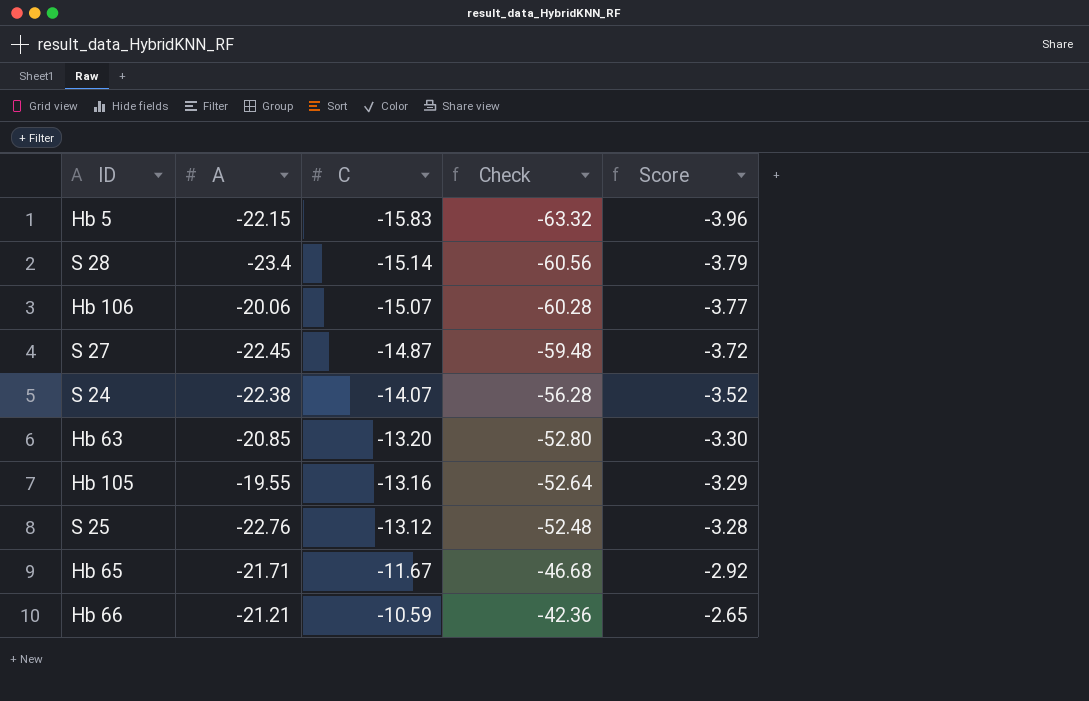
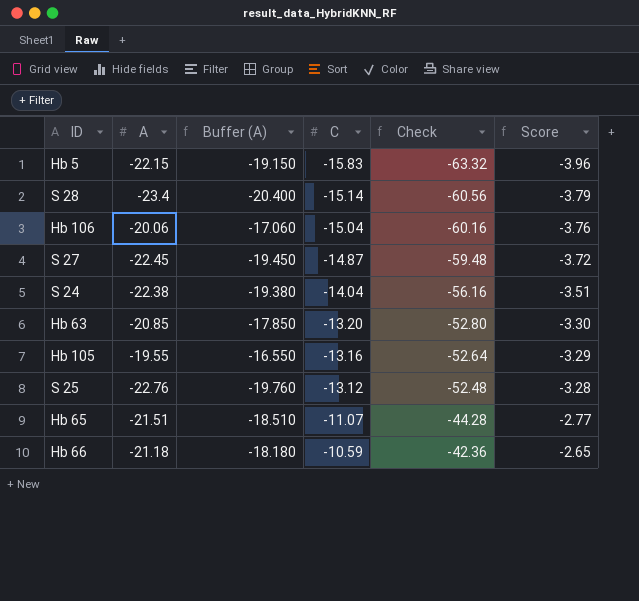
column Buffer (A) | formula: none -> [A] + 3
Hb 106 | C: -15.07 -> -15.04
Hb 106 | Check: -60.28 -> -60.16
Hb 106 | Score: -3.77 -> -3.76
S 24 | C: -14.07 -> -14.04
S 24 | Check: -56.28 -> -56.16
S 24 | Score: -3.52 -> -3.51
Hb 65 | A: -21.71 -> -21.51
Hb 65 | C: -11.67 -> -11.07
Hb 65 | Check: -46.68 -> -44.28
Hb 65 | Score: -2.92 -> -2.77
Hb 66 | A: -21.21 -> -21.18

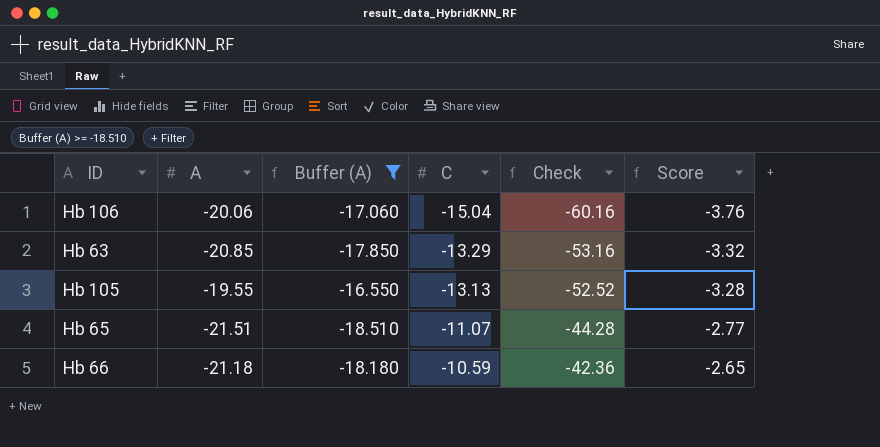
filter: none -> Buffer (A) >= -18.510
Hb 63 | C: -13.20 -> -13.29
Hb 63 | Check: -52.80 -> -53.16
Hb 63 | Score: -3.30 -> -3.32
Hb 105 | C: -13.16 -> -13.13
Hb 105 | Check: -52.64 -> -52.52
Hb 105 | Score: -3.29 -> -3.28

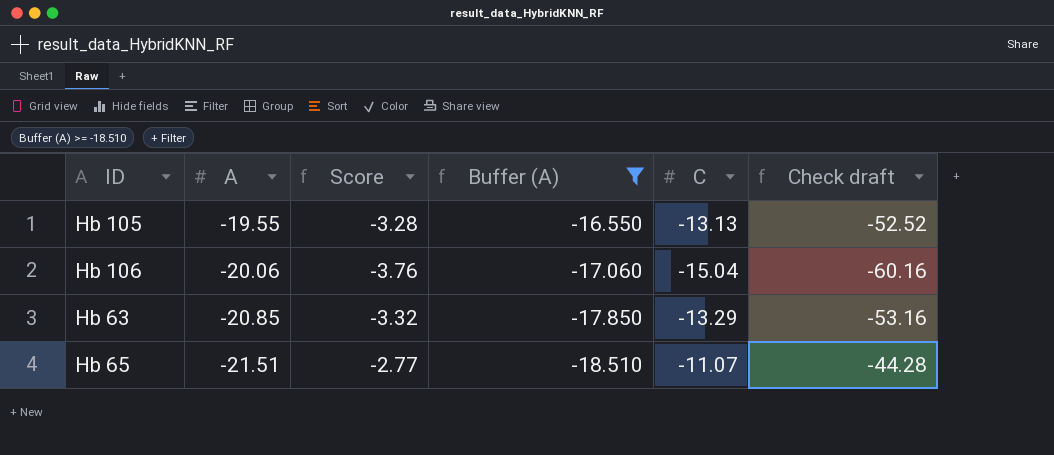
row order: C ascending -> A descending
column Score | position: 6 -> 3
column name: Check -> Check draft
row Hb 66: -21.18 | -18.180 | -10.59 | -42.36 | -2.65 -> none

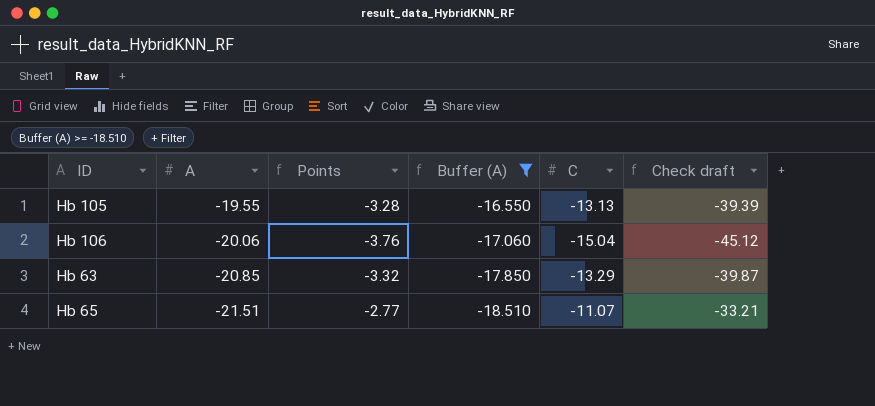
column name: Score -> Points
column Check draft | formula: [C] * 4 -> [C] * 3

